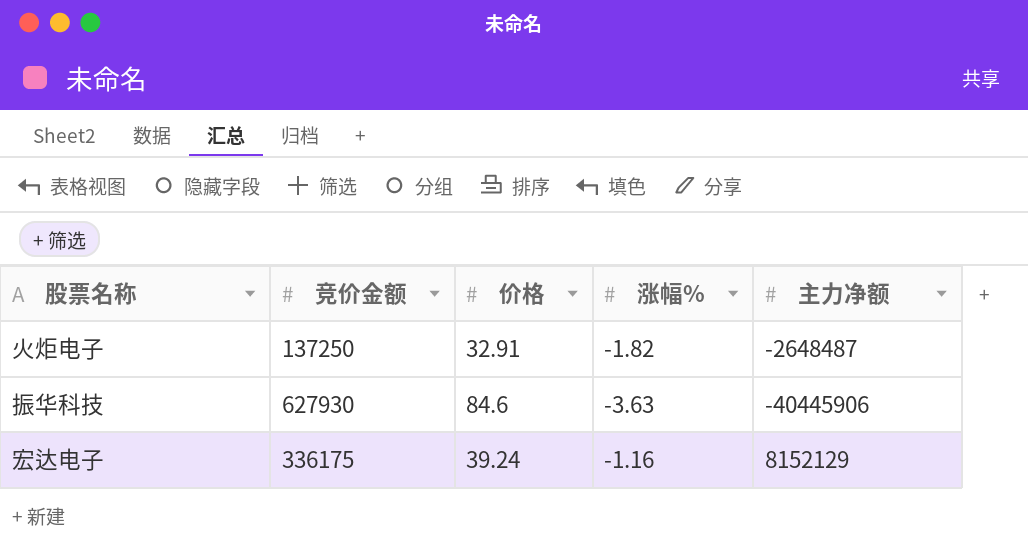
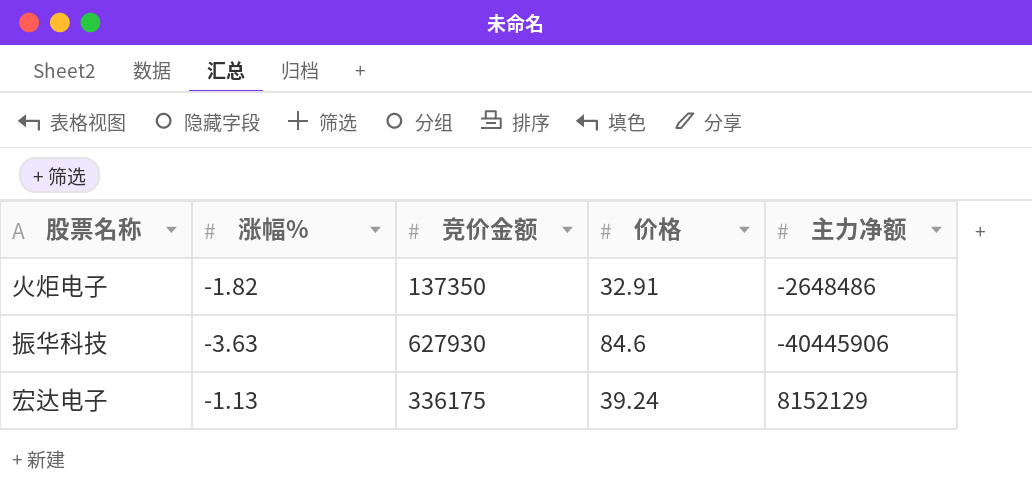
column 涨幅% | position: 4 -> 2
火炬电子 | 竞价金额: 137250 -> 137350
火炬电子 | 主力净额: -2648487 -> -2648486
宏达电子 | 涨幅%: -1.16 -> -1.13

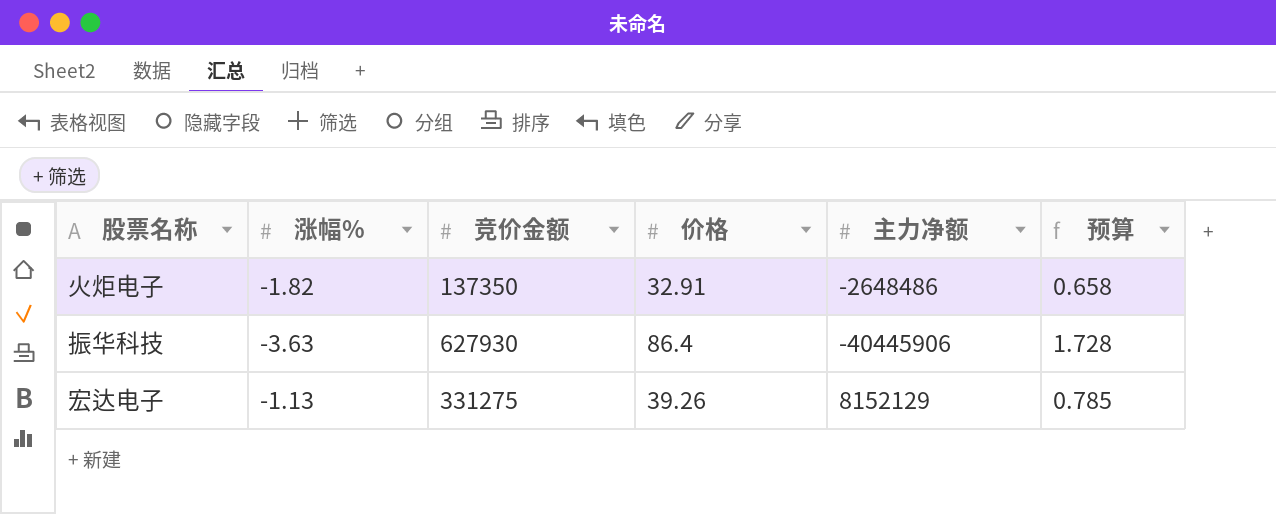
column 预算 | formula: none -> [价格] * 0.02
振华科技 | 价格: 84.6 -> 86.4
宏达电子 | 竞价金额: 336175 -> 331275
宏达电子 | 价格: 39.24 -> 39.26

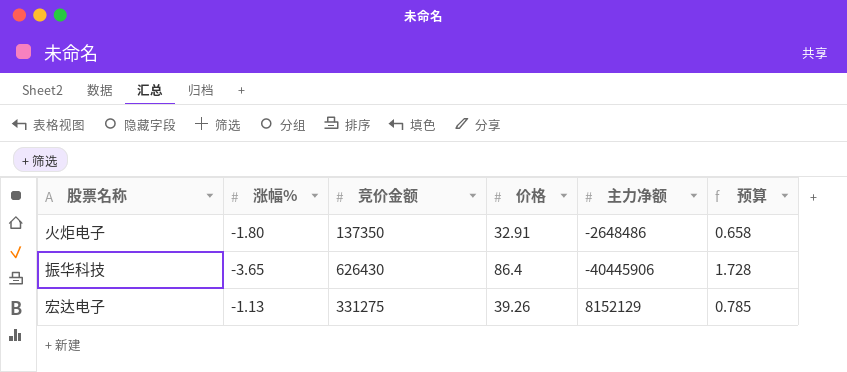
火炬电子 | 涨幅%: -1.82 -> -1.80
振华科技 | 涨幅%: -3.63 -> -3.65
振华科技 | 竞价金额: 627930 -> 626430

